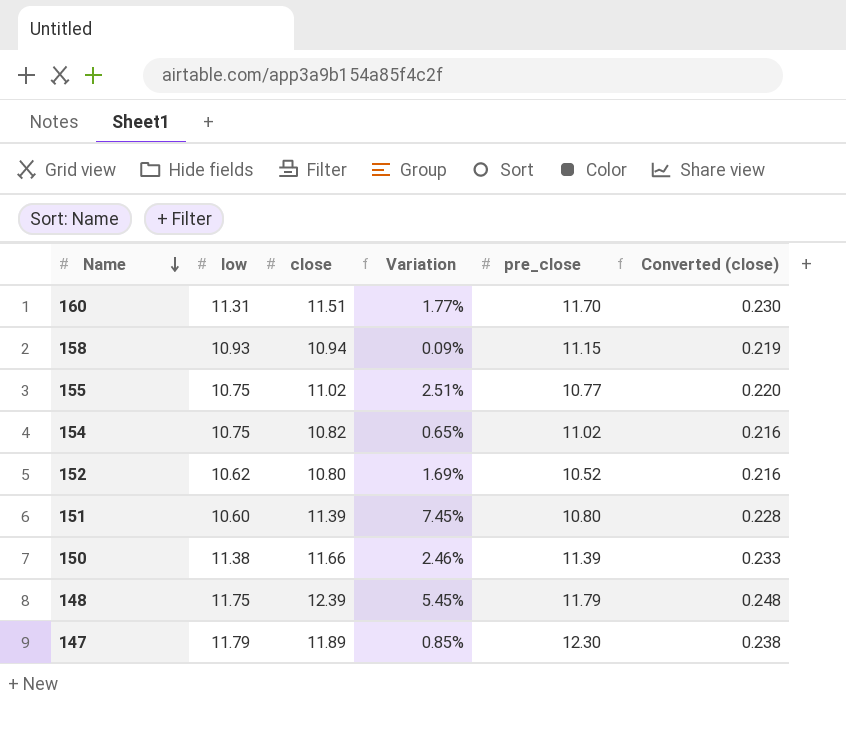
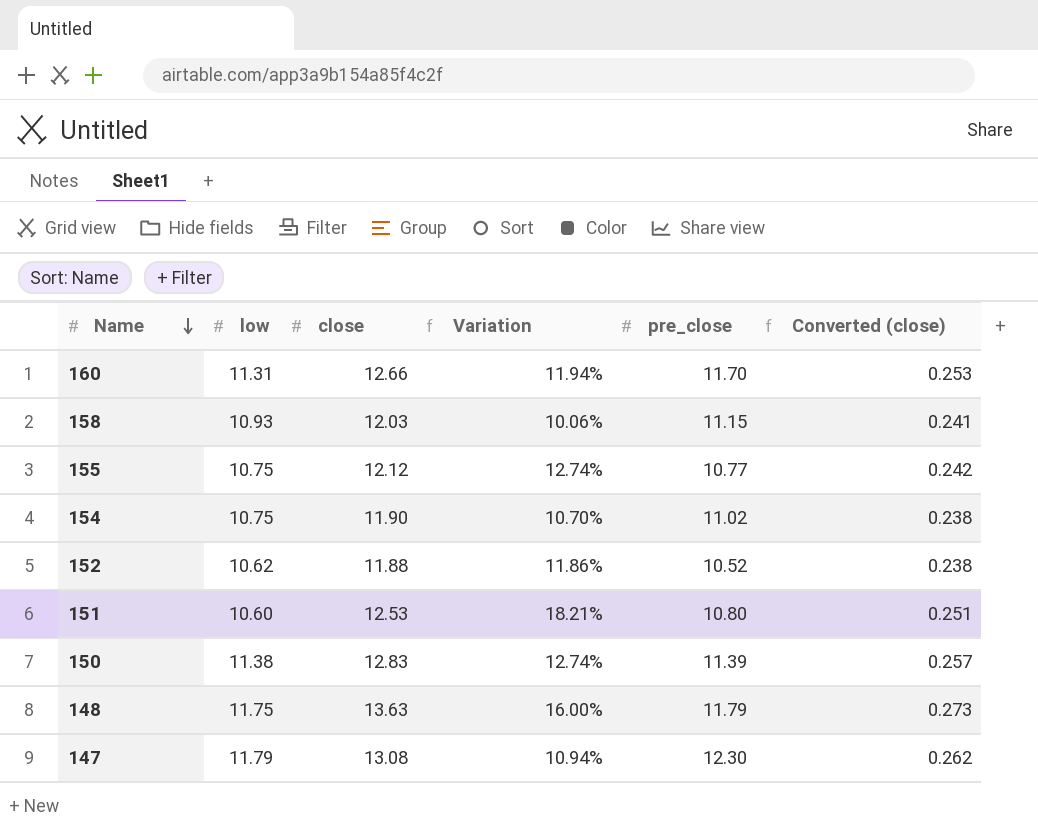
160 | close: 11.51 -> 12.66
160 | Variation: 1.77% -> 11.94%
160 | Converted (close): 0.230 -> 0.253
158 | close: 10.94 -> 12.03
158 | Variation: 0.09% -> 10.06%
158 | Converted (close): 0.219 -> 0.241
155 | close: 11.02 -> 12.12
155 | Variation: 2.51% -> 12.74%
155 | Converted (close): 0.220 -> 0.242
154 | close: 10.82 -> 11.90
154 | Variation: 0.65% -> 10.70%
154 | Converted (close): 0.216 -> 0.238
152 | close: 10.80 -> 11.88
152 | Variation: 1.69% -> 11.86%
152 | Converted (close): 0.216 -> 0.238
151 | close: 11.39 -> 12.53
151 | Variation: 7.45% -> 18.21%
151 | Converted (close): 0.228 -> 0.251
150 | close: 11.66 -> 12.83
150 | Variation: 2.46% -> 12.74%
150 | Converted (close): 0.233 -> 0.257
148 | close: 12.39 -> 13.63
148 | Variation: 5.45% -> 16.00%
148 | Converted (close): 0.248 -> 0.273
147 | close: 11.89 -> 13.08
147 | Variation: 0.85% -> 10.94%
147 | Converted (close): 0.238 -> 0.262

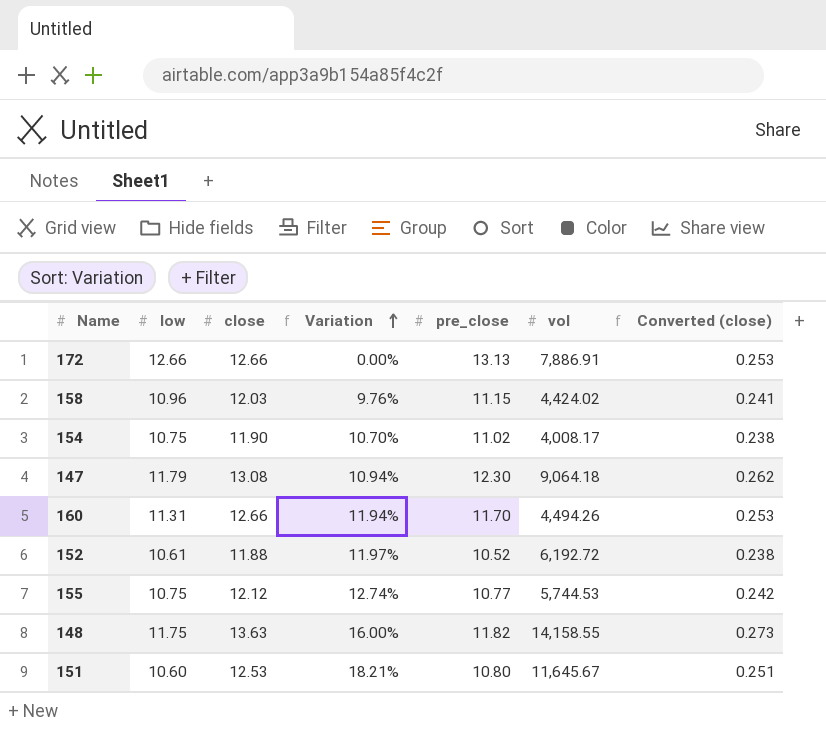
row order: Name descending -> Variation ascending
column vol | position: none -> 6
row 150: 11.38 | 12.83 | 12.74% | 11.39 | 0.257 -> none
row 172: none -> 12.66 | 12.66 | 0.00% | 13.13 | 7,886.91 | 0.253
158 | low: 10.93 -> 10.96
158 | Variation: 10.06% -> 9.76%
152 | low: 10.62 -> 10.61
152 | Variation: 11.86% -> 11.97%
148 | pre_close: 11.79 -> 11.82

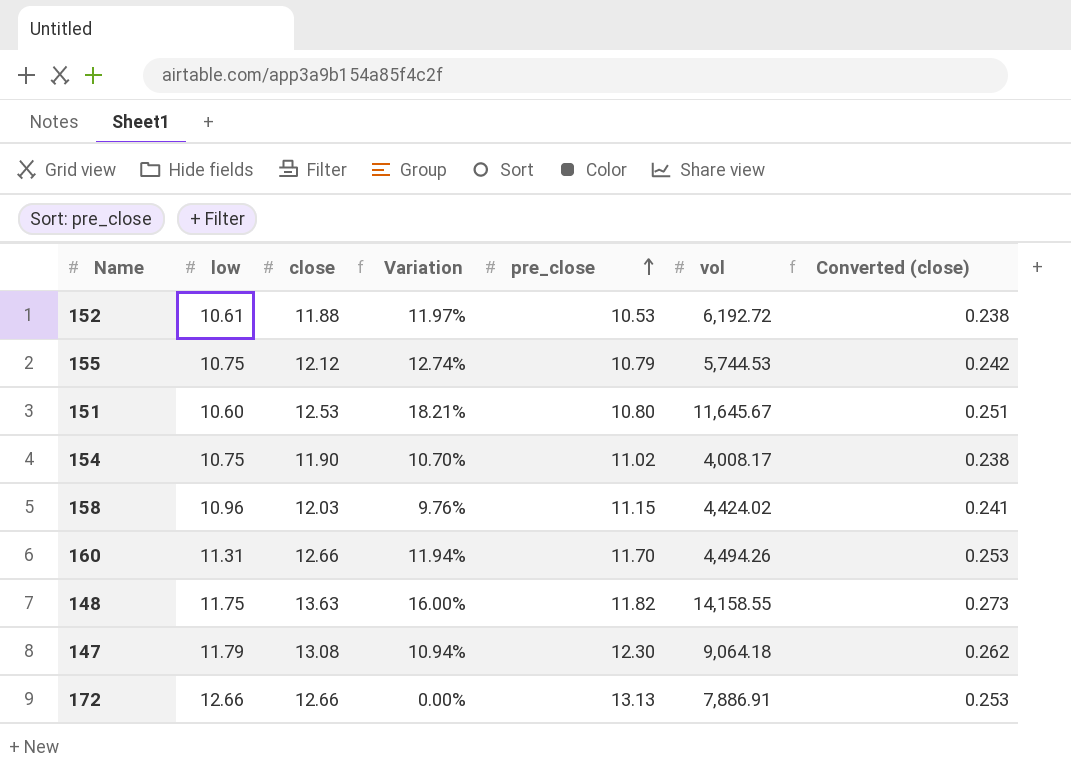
row order: Variation ascending -> pre_close ascending
152 | pre_close: 10.52 -> 10.53
155 | pre_close: 10.77 -> 10.79

